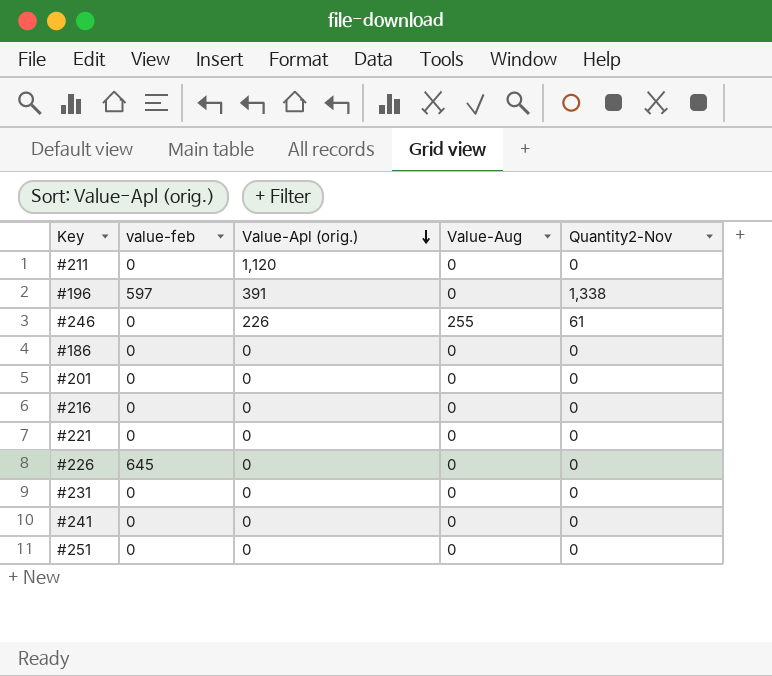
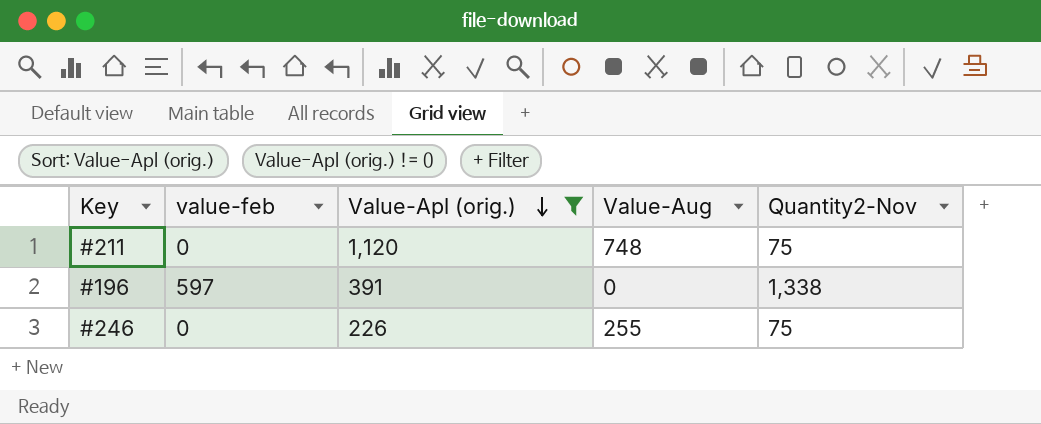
filter: none -> Value-Apl (orig.) != 0
#211 | Value-Aug: 0 -> 748
#211 | Quantity2-Nov: 0 -> 75
#246 | Quantity2-Nov: 61 -> 75

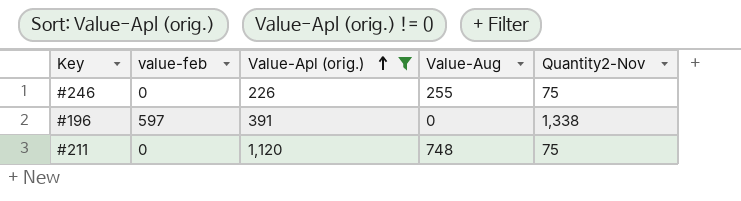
row order: Value-Apl (orig.) descending -> Value-Apl (orig.) ascending

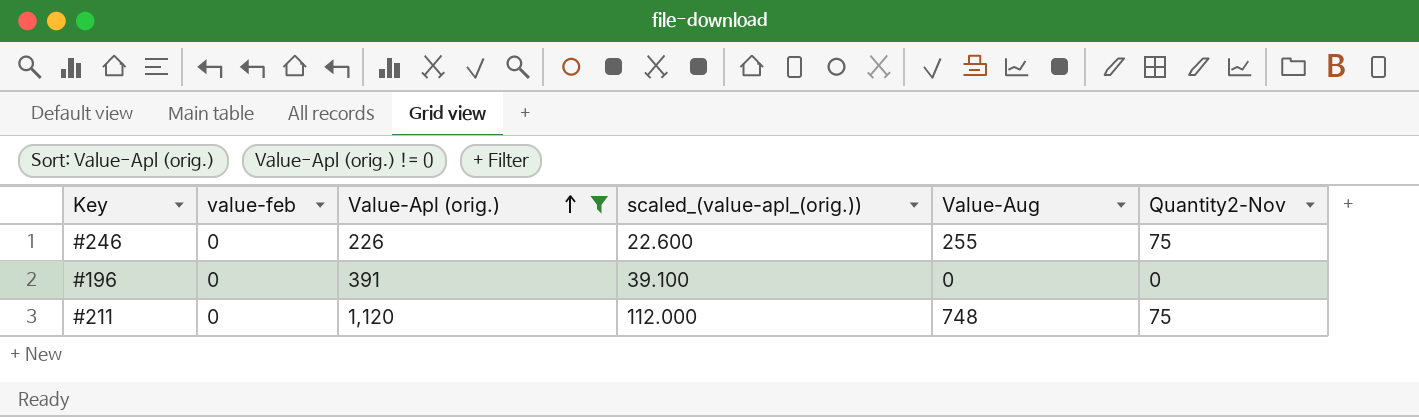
column scaled_(value-apl_(orig.)) | formula: none -> [Value-Apl (orig.)] * 0.1
#196 | value-feb: 597 -> 0
#196 | Quantity2-Nov: 1,338 -> 0

